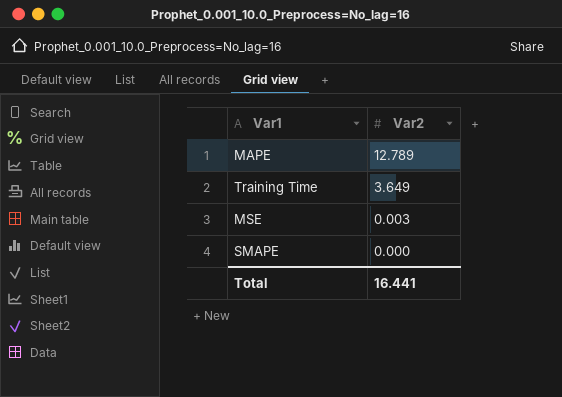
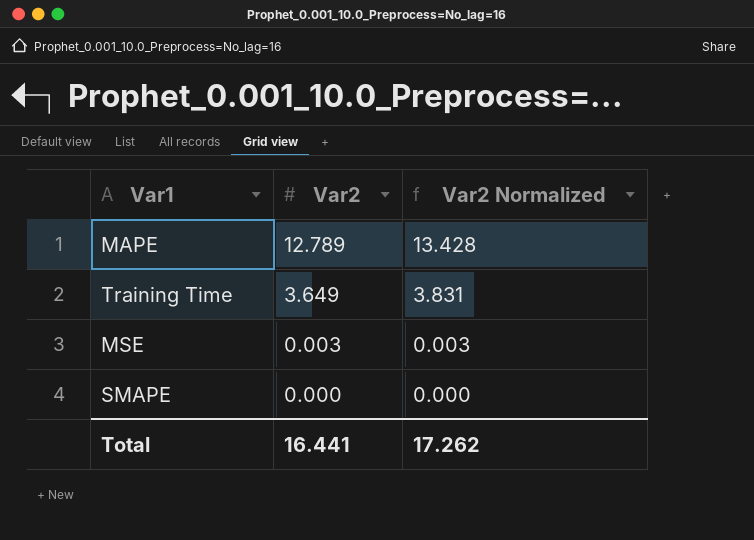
column Var2 Normalized | formula: none -> [Var2] * 1.05

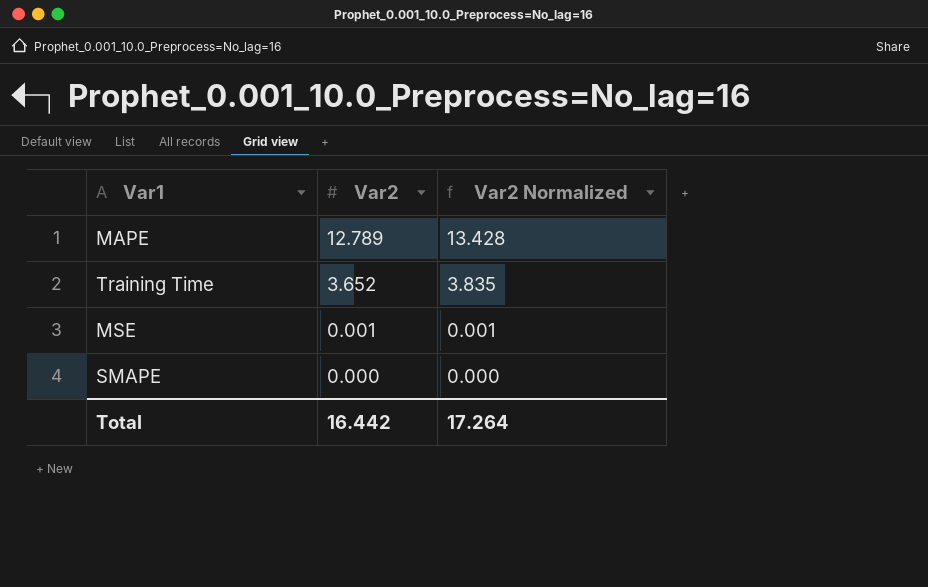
Training Time | Var2: 3.649 -> 3.652
Training Time | Var2 Normalized: 3.831 -> 3.835
MSE | Var2: 0.003 -> 0.001
MSE | Var2 Normalized: 0.003 -> 0.001
Total | Var2: 16.441 -> 16.442
Total | Var2 Normalized: 17.262 -> 17.264

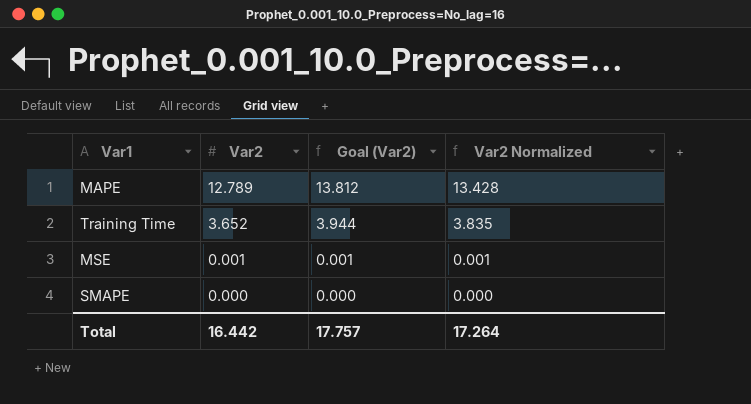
column Goal (Var2) | formula: none -> [Var2] * 1.08

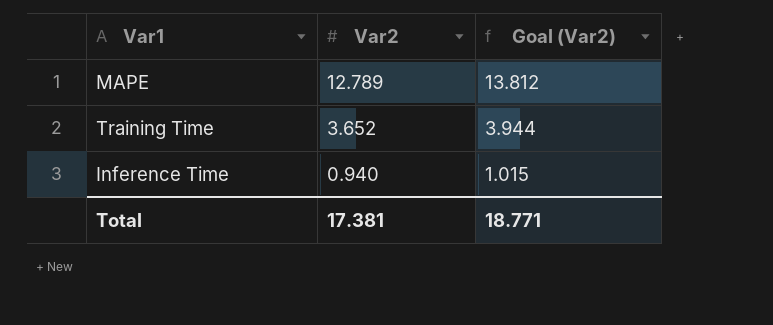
column Var2 Normalized | formula: [Var2] * 1.05 -> none
row MSE: 0.001 | 0.001 | 0.001 -> none
row SMAPE: 0.000 | 0.000 | 0.000 -> none
row Inference Time: none -> 0.940 | 1.015
Total | Var2: 16.442 -> 17.381
Total | Goal (Var2): 17.757 -> 18.771

